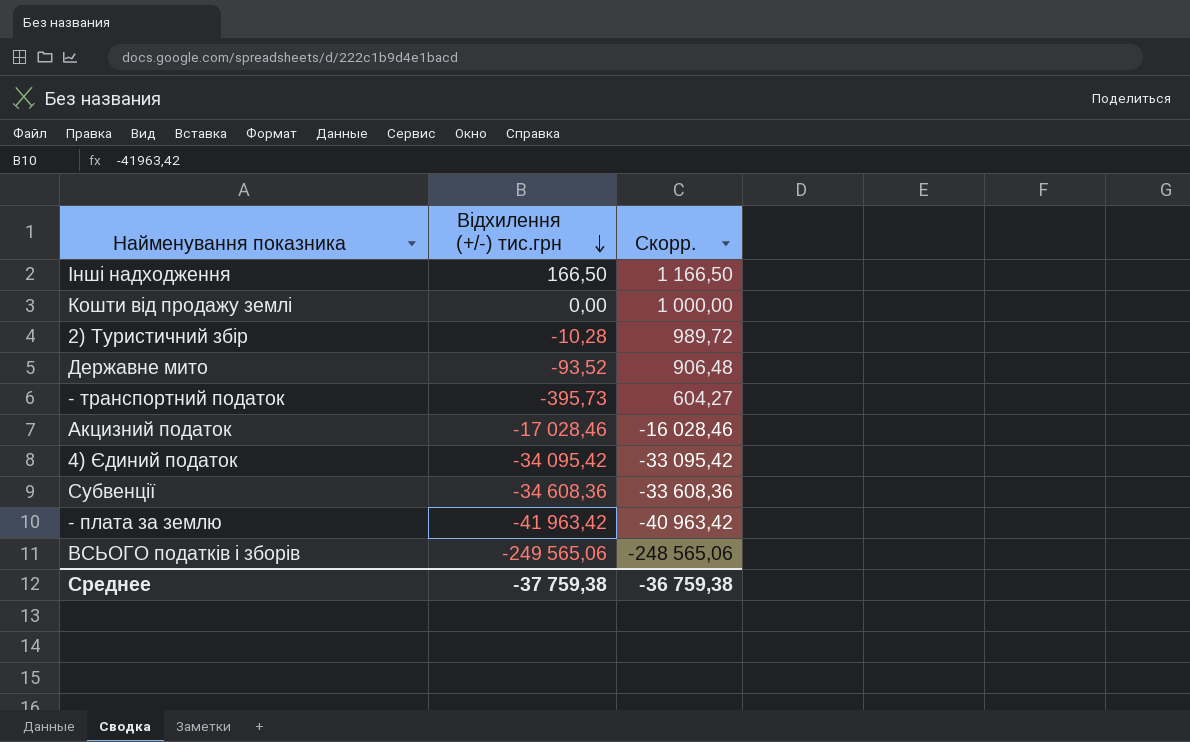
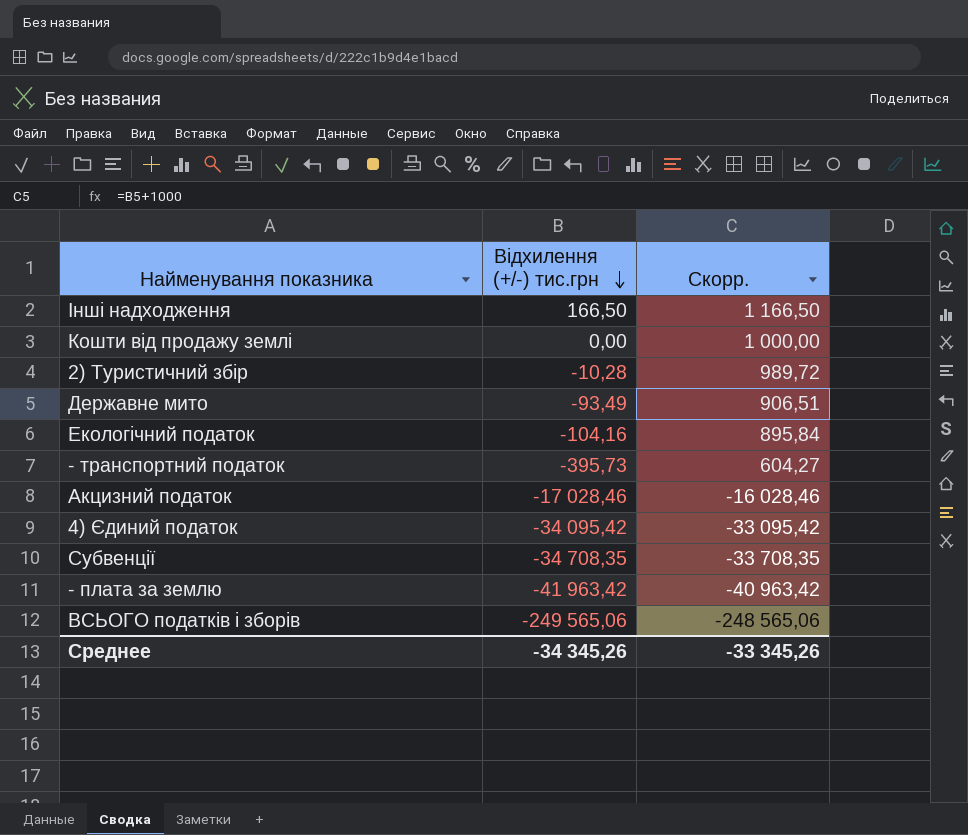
Державне мито | Відхилення (+/-) тис.грн: -93,52 -> -93,49
Державне мито | Скорр.: 906,48 -> 906,51
row Екологічний податок: none -> -104,16 | 895,84
Субвенції | Відхилення (+/-) тис.грн: -34 608,36 -> -34 708,35
Субвенції | Скорр.: -33 608,36 -> -33 708,35
Среднее | Відхилення (+/-) тис.грн: -37 759,38 -> -34 345,26
Среднее | Скорр.: -36 759,38 -> -33 345,26

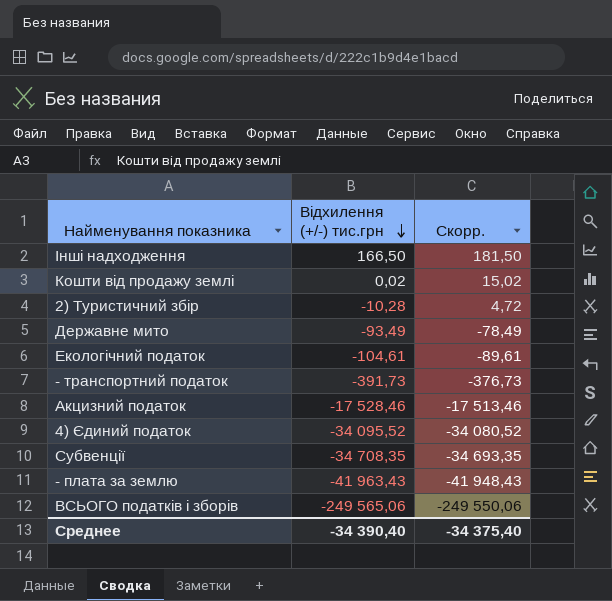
column Скорр. | formula: [Відхилення (+/-) тис.грн] + 1000 -> [Відхилення (+/-) тис.грн] + 15
Кошти від продажу землі | Відхилення (+/-) тис.грн: 0,00 -> 0,02
Екологічний податок | Відхилення (+/-) тис.грн: -104,16 -> -104,61
- транспортний податок | Відхилення (+/-) тис.грн: -395,73 -> -391,73
Акцизний податок | Відхилення (+/-) тис.грн: -17 028,46 -> -17 528,46
4) Єдиний податок | Відхилення (+/-) тис.грн: -34 095,42 -> -34 095,52
- плата за землю | Відхилення (+/-) тис.грн: -41 963,42 -> -41 963,43
Среднее | Відхилення (+/-) тис.грн: -34 345,26 -> -34 390,40
Среднее | Скорр.: -33 345,26 -> -34 375,40

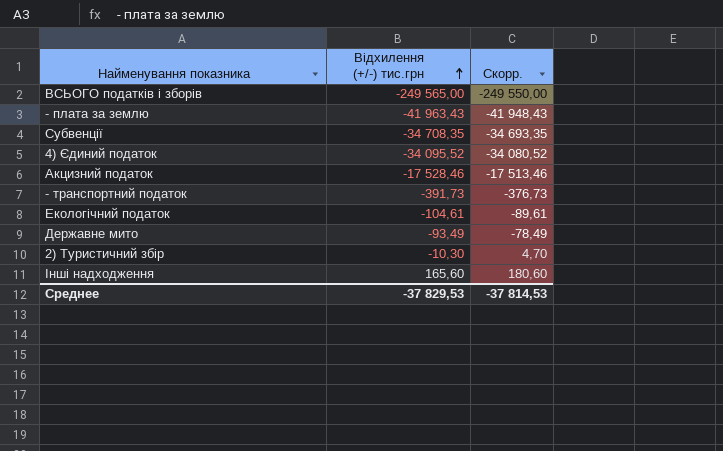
row order: Відхилення (+/-) тис.грн descending -> Відхилення (+/-) тис.грн ascending
row Кошти від продажу землі: 0,02 | 15,02 -> none
ВСЬОГО податків і зборів | Відхилення (+/-) тис.грн: -249 565,06 -> -249 565,00
ВСЬОГО податків і зборів | Скорр.: -249 550,06 -> -249 550,00
2) Туристичний збір | Відхилення (+/-) тис.грн: -10,28 -> -10,30
2) Туристичний збір | Скорр.: 4,72 -> 4,70
Інші надходження | Відхилення (+/-) тис.грн: 166,50 -> 165,60
Інші надходження | Скорр.: 181,50 -> 180,60
Среднее | Відхилення (+/-) тис.грн: -34 390,40 -> -37 829,53
Среднее | Скорр.: -34 375,40 -> -37 814,53

